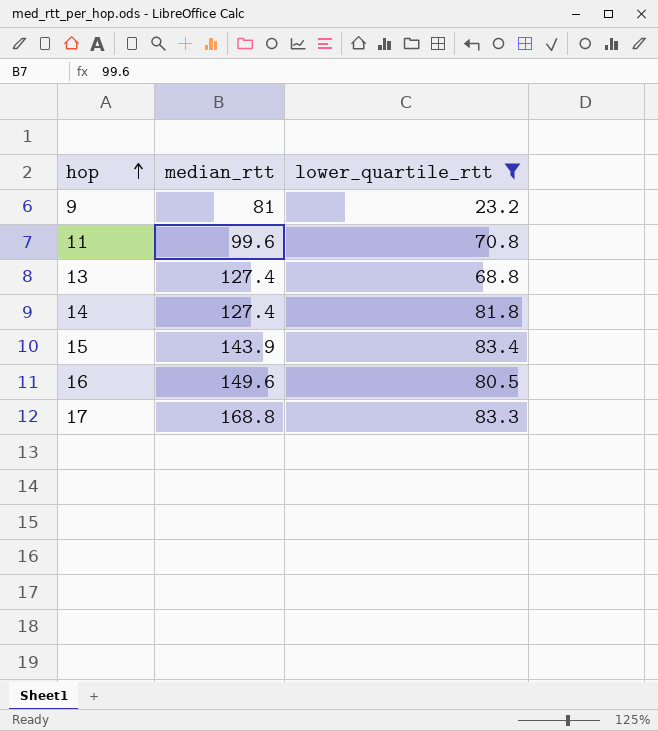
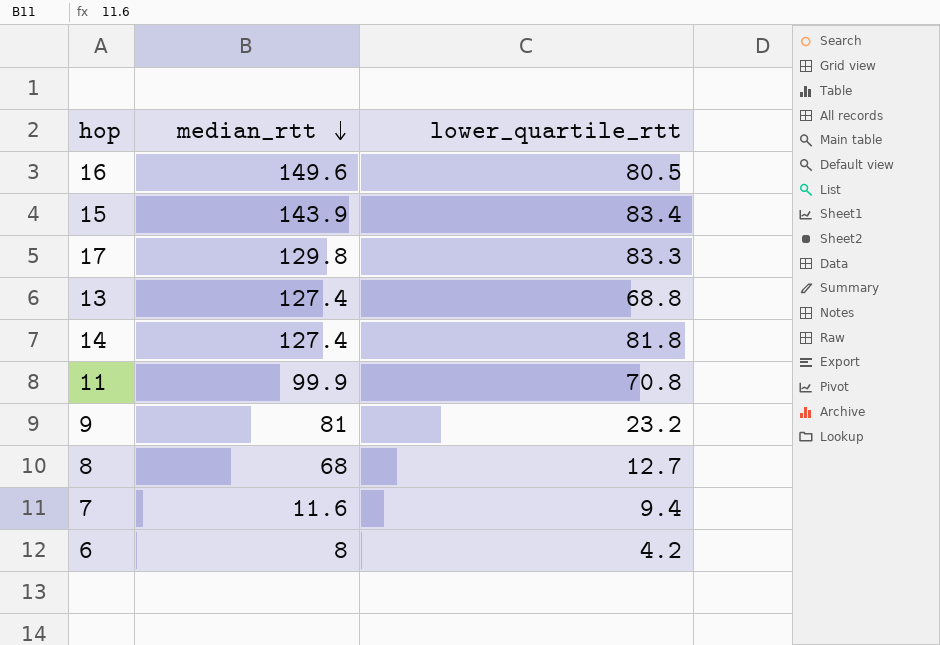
filter: lower_quartile_rtt >= 23.2 -> none
row order: hop ascending -> median_rtt descending
17 | median_rtt: 168.8 -> 129.8
11 | median_rtt: 99.6 -> 99.9

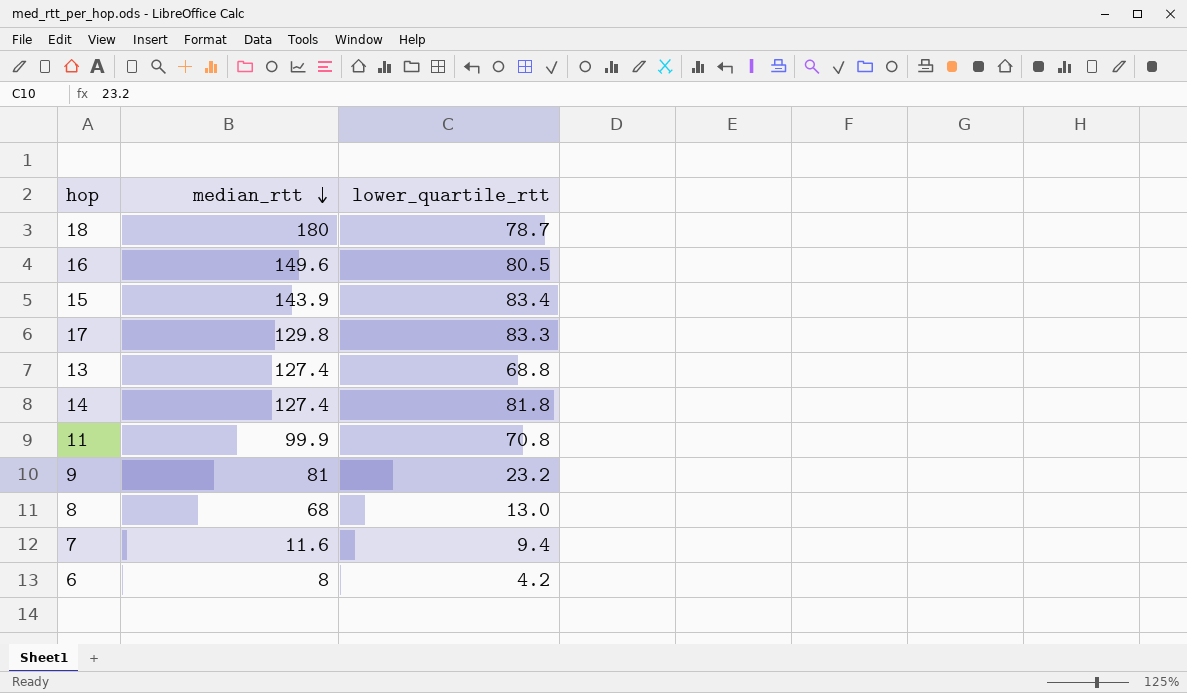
row 18: none -> 180 | 78.7
8 | lower_quartile_rtt: 12.7 -> 13.0

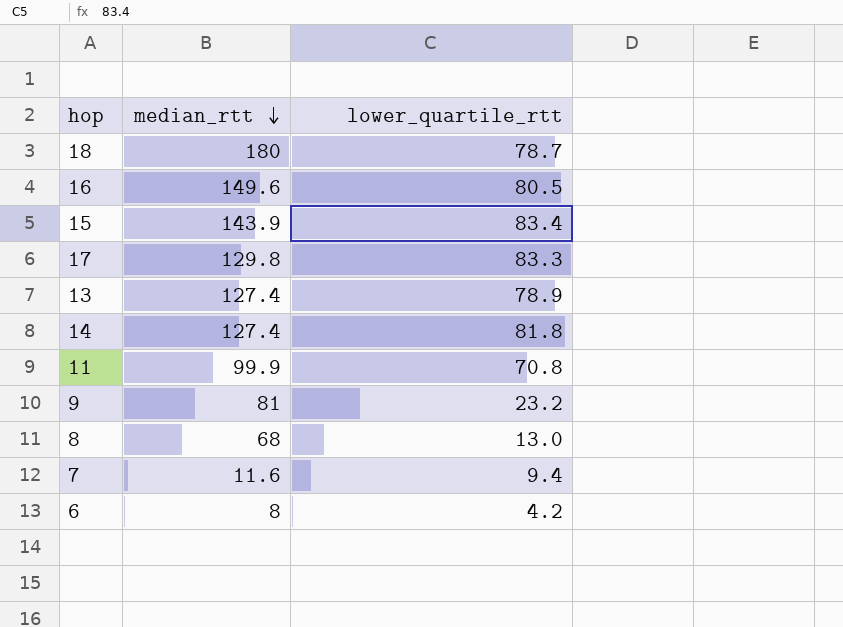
13 | lower_quartile_rtt: 68.8 -> 78.9

